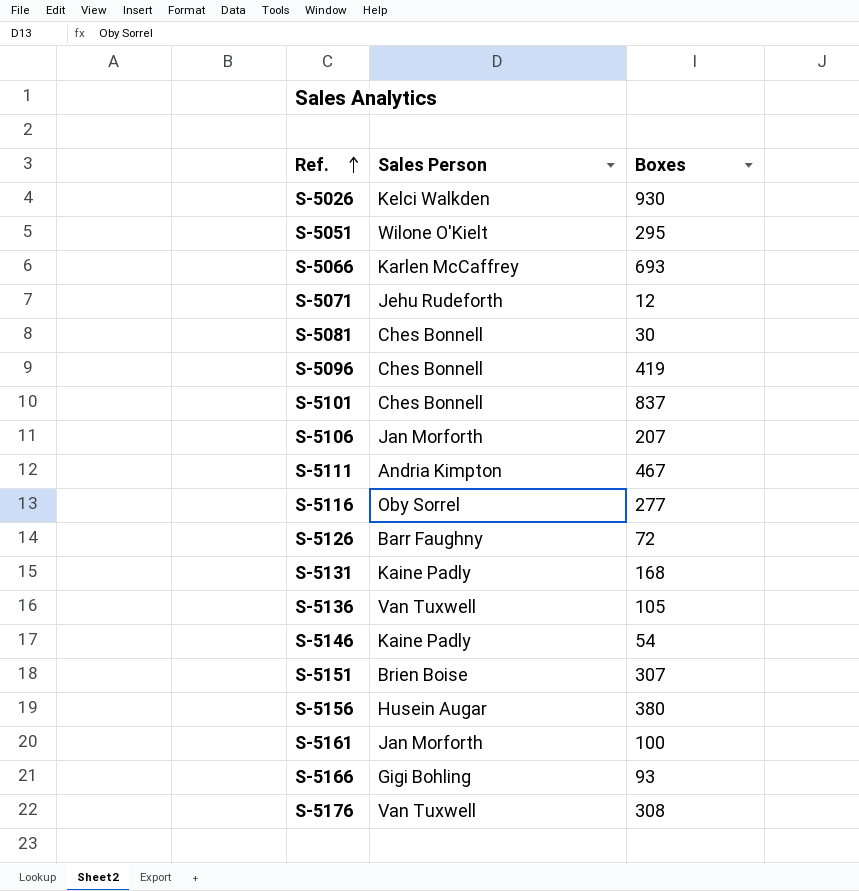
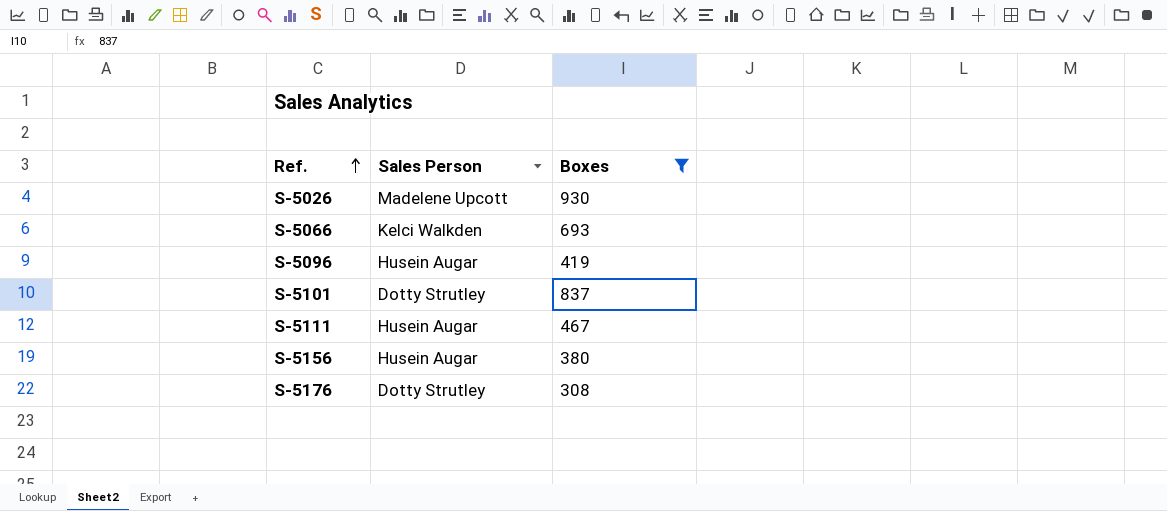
filter: none -> Boxes >= 308
S-5026 | Sales Person: Kelci Walkden -> Madelene Upcott
S-5066 | Sales Person: Karlen McCaffrey -> Kelci Walkden
S-5096 | Sales Person: Ches Bonnell -> Husein Augar
S-5101 | Sales Person: Ches Bonnell -> Dotty Strutley
S-5111 | Sales Person: Andria Kimpton -> Husein Augar
S-5176 | Sales Person: Van Tuxwell -> Dotty Strutley

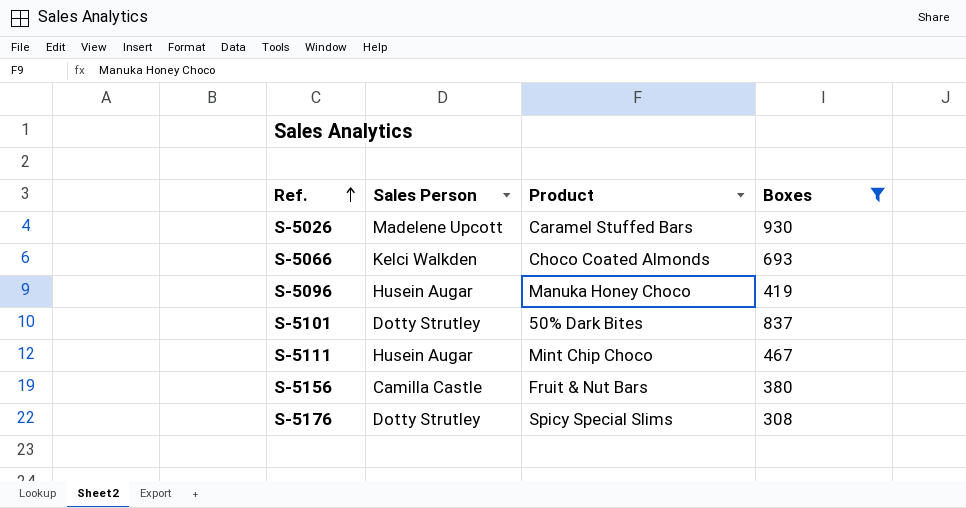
column Product | position: none -> 3
S-5156 | Sales Person: Husein Augar -> Camilla Castle

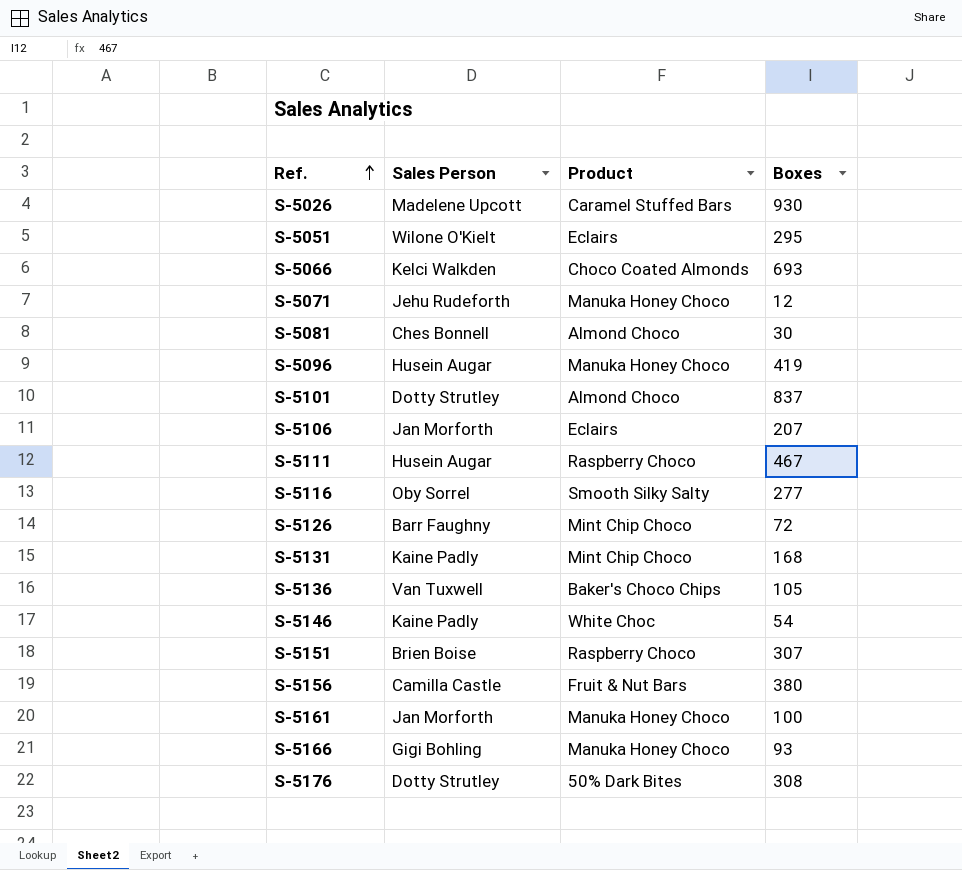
filter: Boxes >= 308 -> none
S-5101 | Product: 50% Dark Bites -> Almond Choco
S-5111 | Product: Mint Chip Choco -> Raspberry Choco
S-5176 | Product: Spicy Special Slims -> 50% Dark Bites

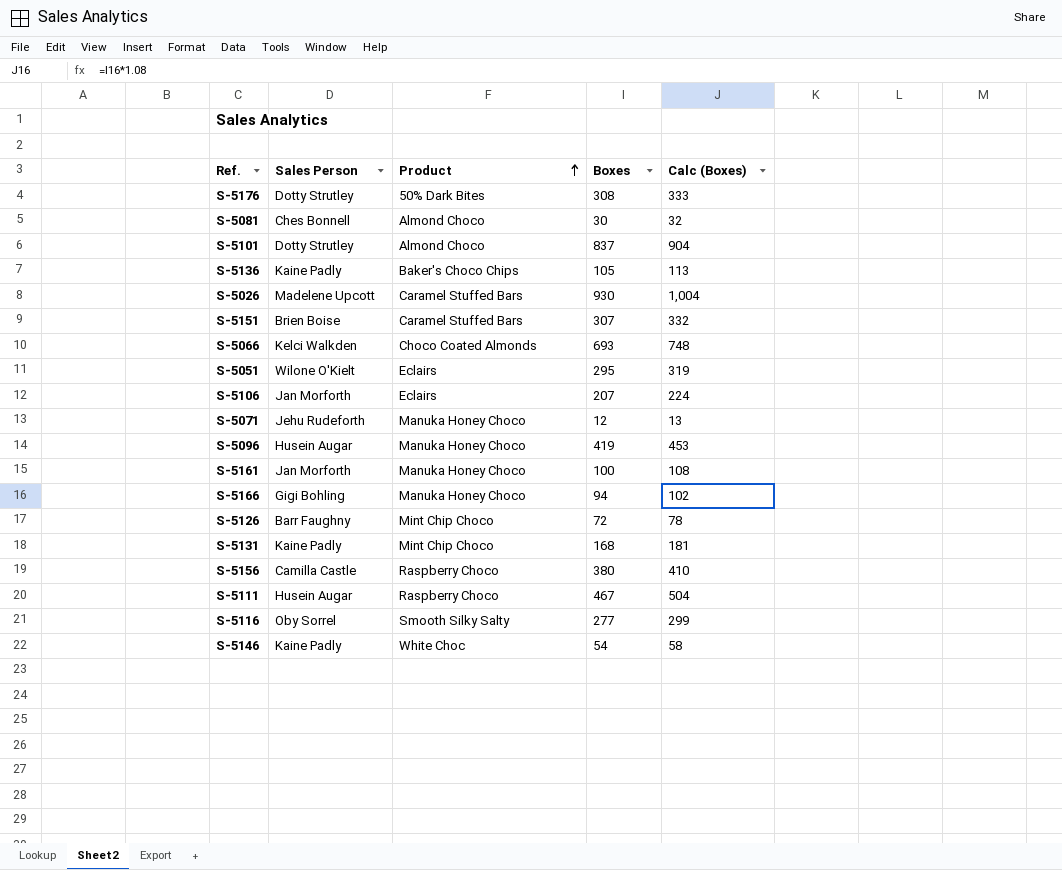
row order: Ref. ascending -> Product ascending
column Calc (Boxes) | formula: none -> [Boxes] * 1.08
S-5136 | Sales Person: Van Tuxwell -> Kaine Padly
S-5151 | Product: Raspberry Choco -> Caramel Stuffed Bars
S-5166 | Boxes: 93 -> 94
S-5156 | Product: Fruit & Nut Bars -> Raspberry Choco

